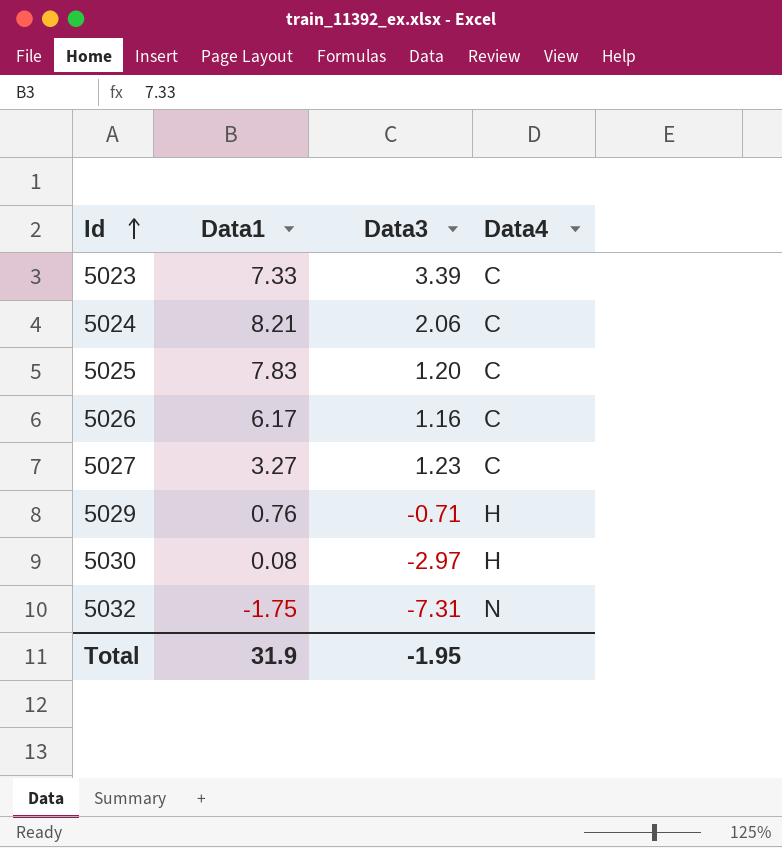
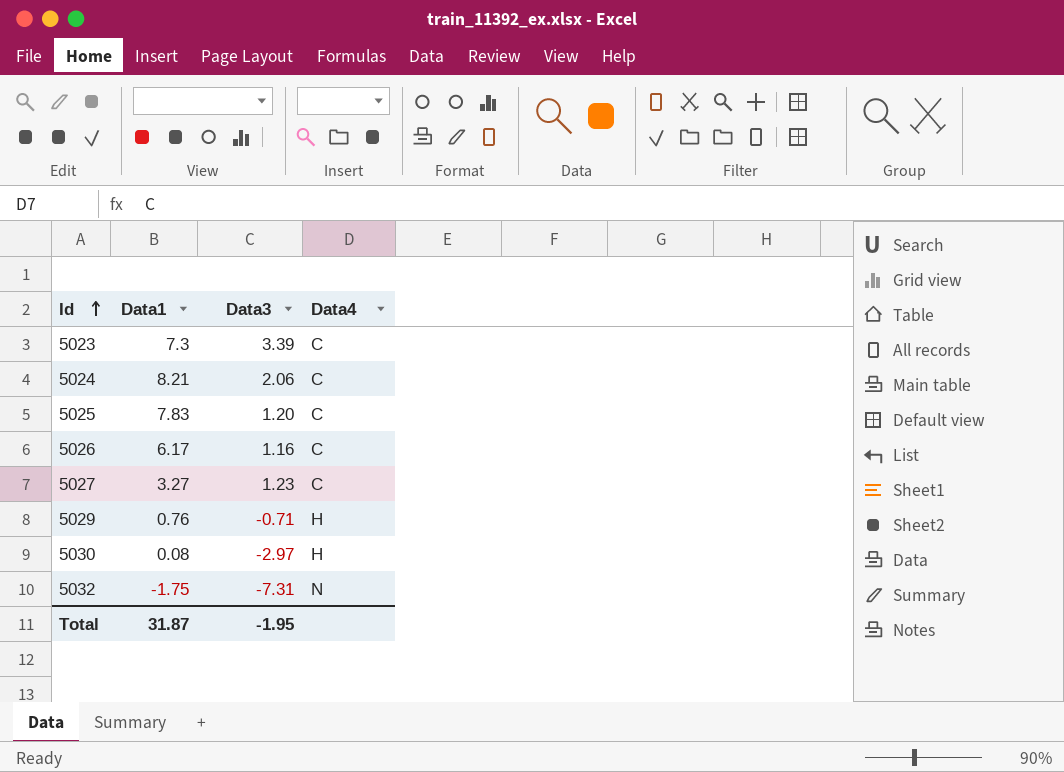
5023 | Data1: 7.33 -> 7.3
Total | Data1: 31.9 -> 31.87

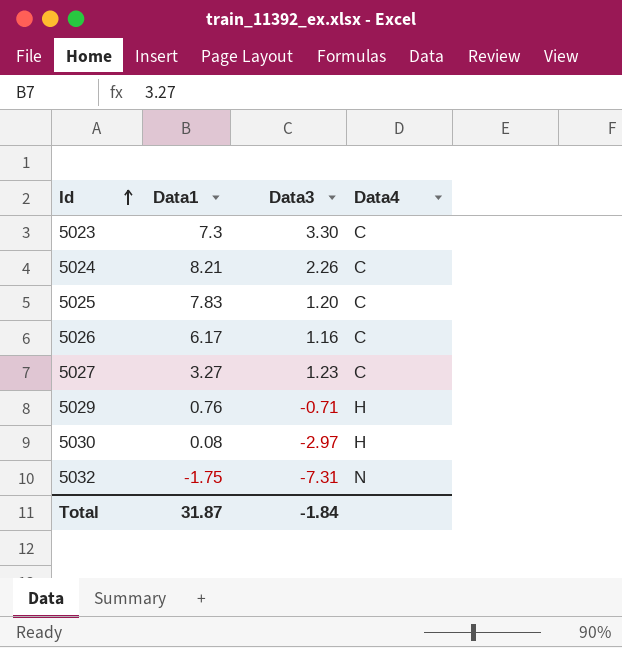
5023 | Data3: 3.39 -> 3.30
5024 | Data3: 2.06 -> 2.26
Total | Data3: -1.95 -> -1.84

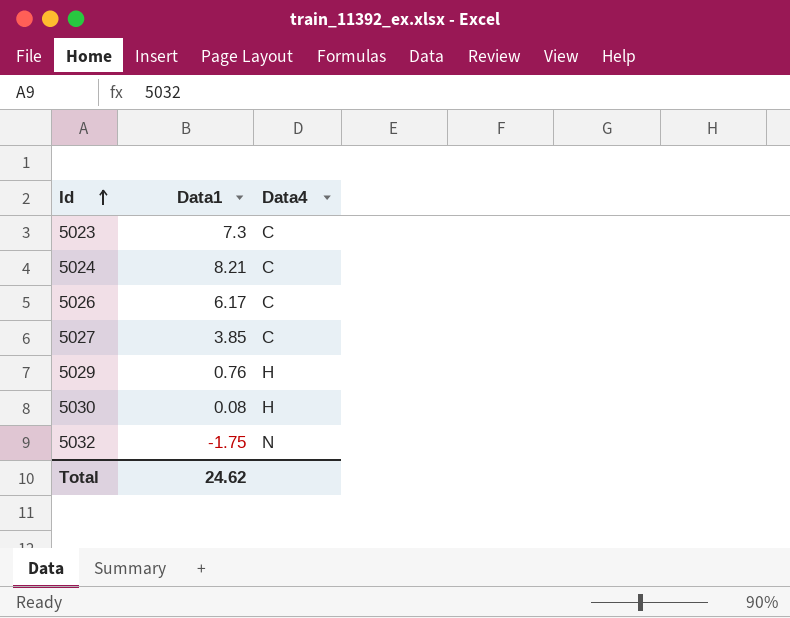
column Data3 | position: 3 -> none
row 5025: 7.83 | 1.20 | C -> none
5027 | Data1: 3.27 -> 3.85
Total | Data1: 31.87 -> 24.62

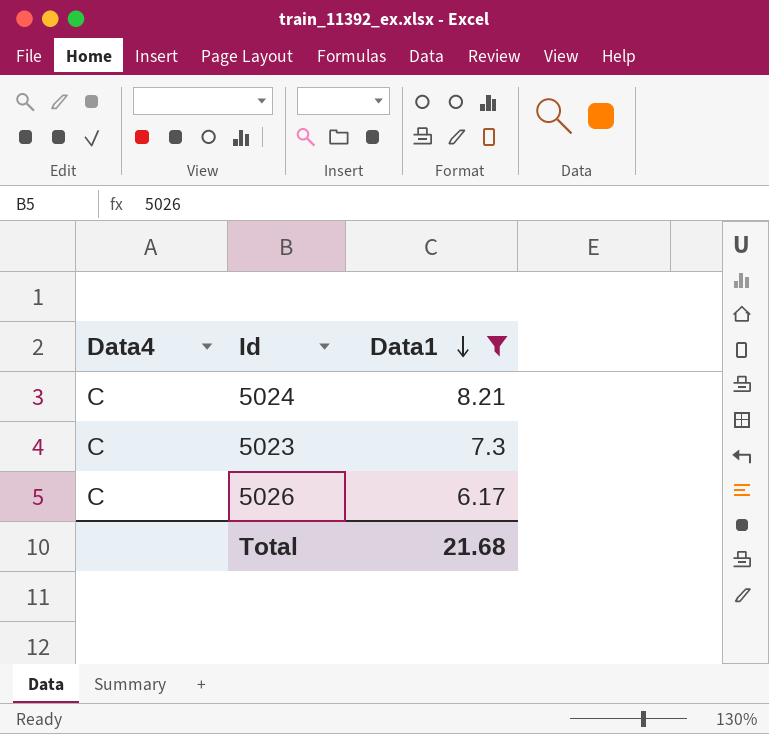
filter: none -> Data1 >= 6.17
row order: Id ascending -> Data1 descending
column Data4 | position: 3 -> 1
Total | Data1: 24.62 -> 21.68

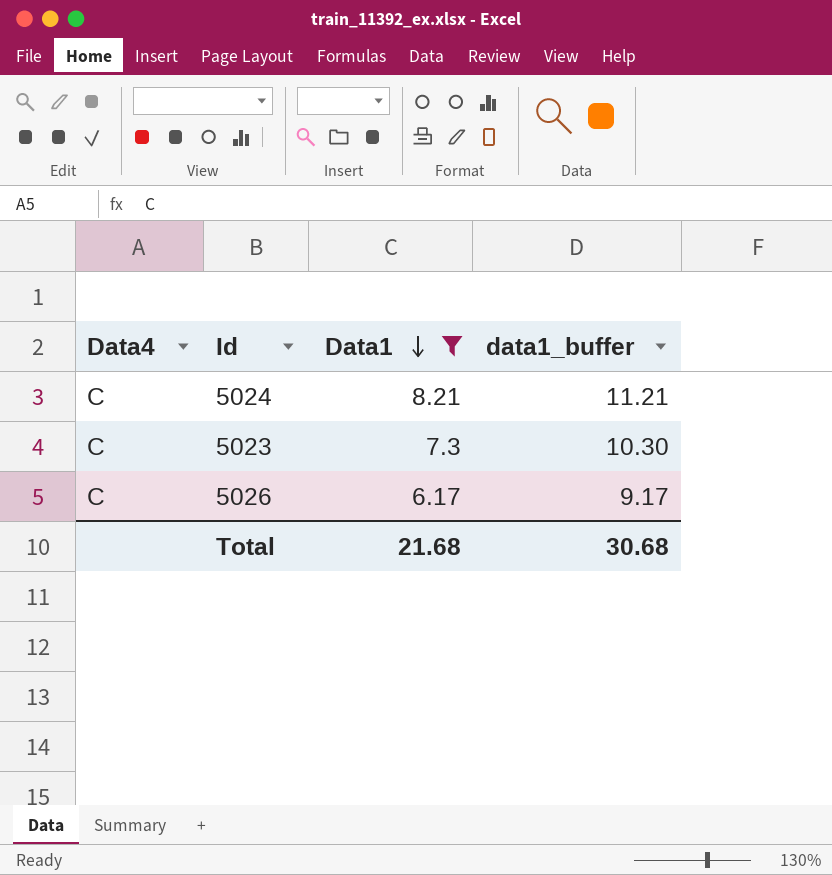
column data1_buffer | formula: none -> [Data1] + 3

